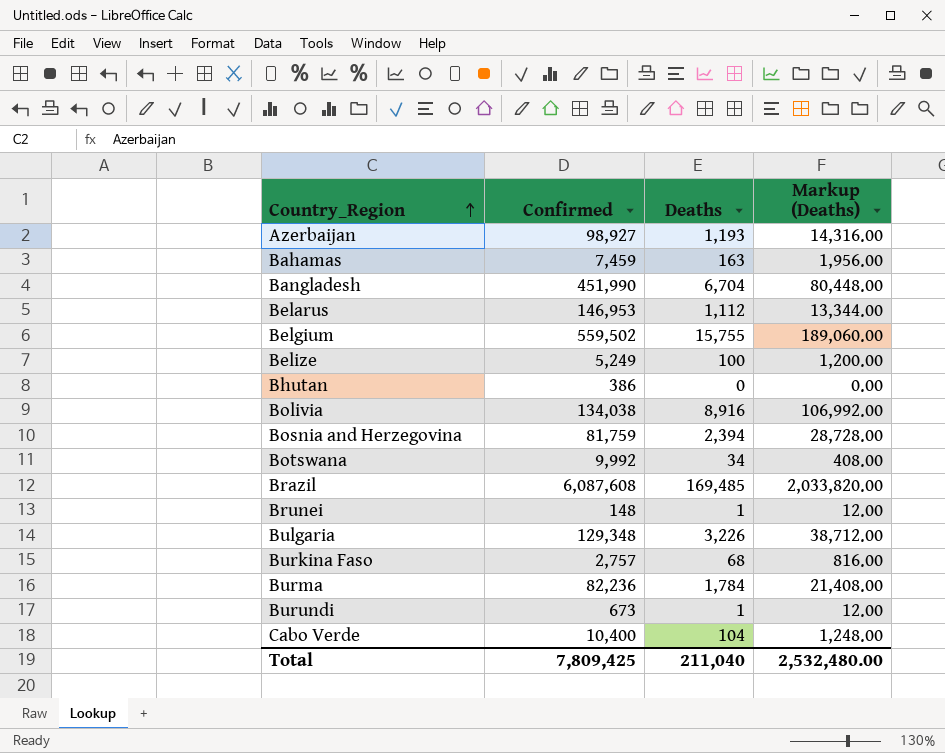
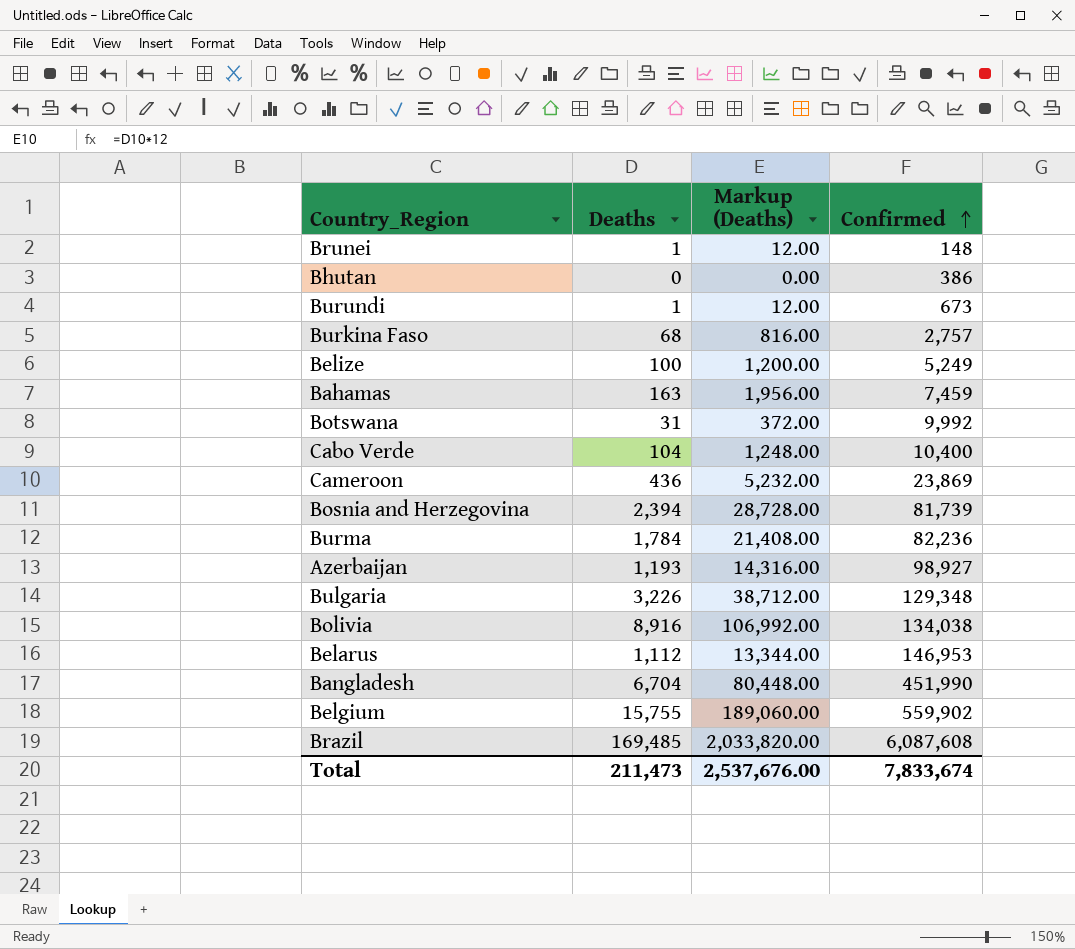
row order: Country_Region ascending -> Confirmed ascending
column Confirmed | position: 2 -> 4
Botswana | Deaths: 34 -> 31
Botswana | Markup (Deaths): 408.00 -> 372.00
row Cameroon: none -> 436 | 5,232.00 | 23,869
Bosnia and Herzegovina | Confirmed: 81,759 -> 81,739
Belgium | Confirmed: 559,502 -> 559,902
Total | Deaths: 211,040 -> 211,473
Total | Markup (Deaths): 2,532,480.00 -> 2,537,676.00
Total | Confirmed: 7,809,425 -> 7,833,674

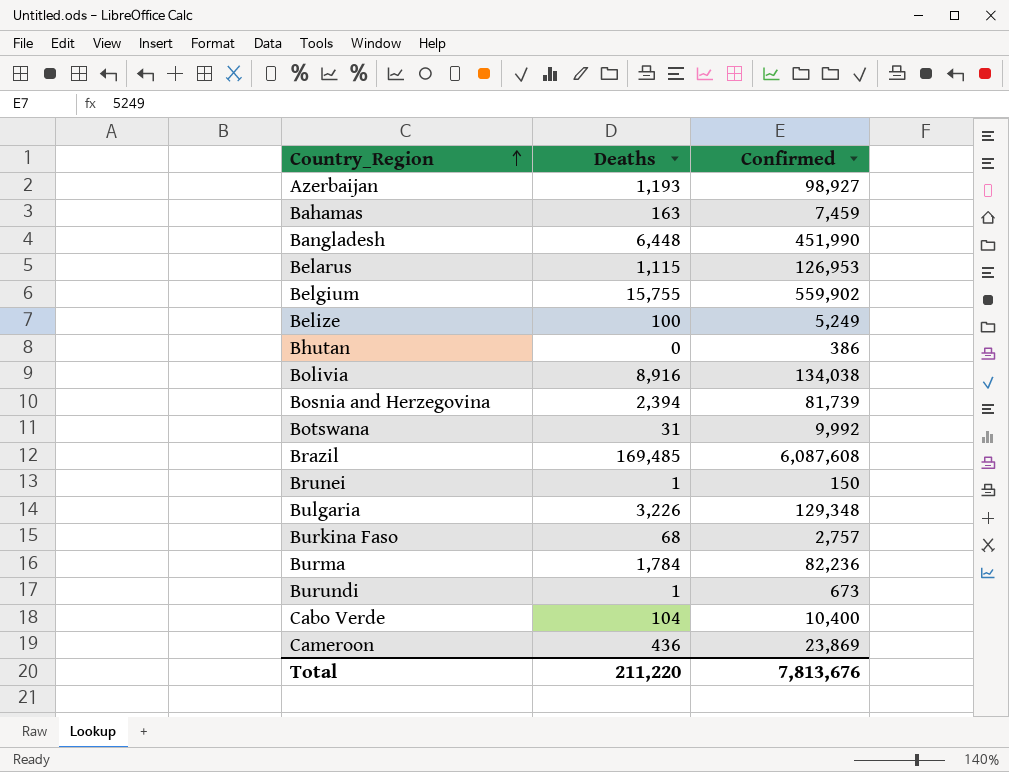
row order: Confirmed ascending -> Country_Region ascending
column Markup (Deaths) | formula: [Deaths] * 12 -> none
Bangladesh | Deaths: 6,704 -> 6,448
Belarus | Deaths: 1,112 -> 1,115
Belarus | Confirmed: 146,953 -> 126,953
Brunei | Confirmed: 148 -> 150
Total | Deaths: 211,473 -> 211,220
Total | Confirmed: 7,833,674 -> 7,813,676

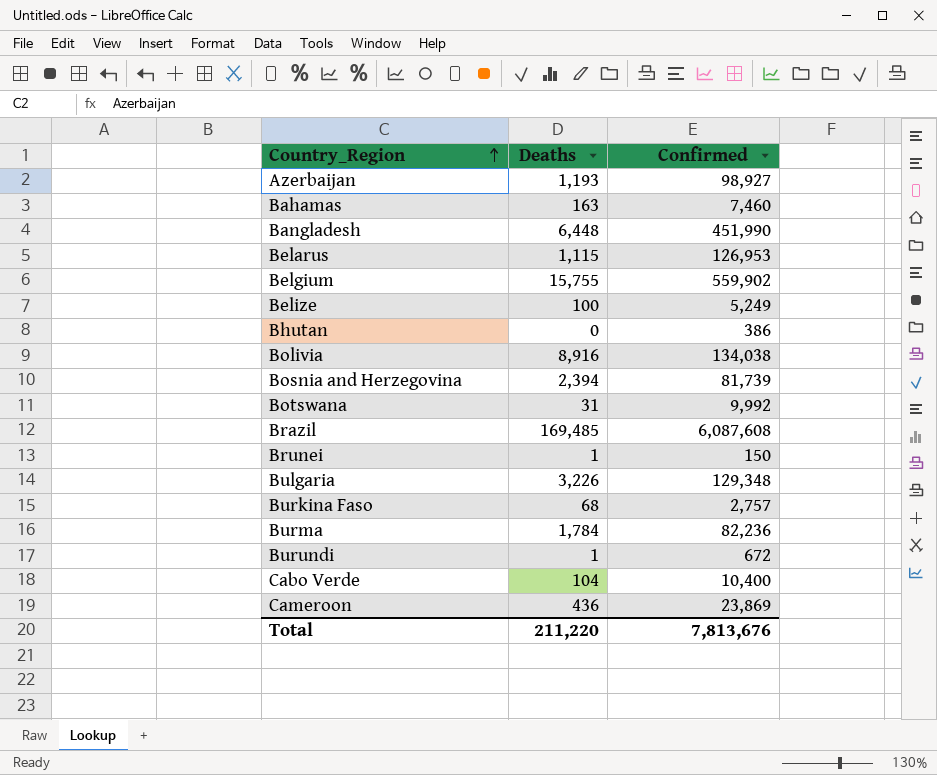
Bahamas | Confirmed: 7,459 -> 7,460
Burundi | Confirmed: 673 -> 672

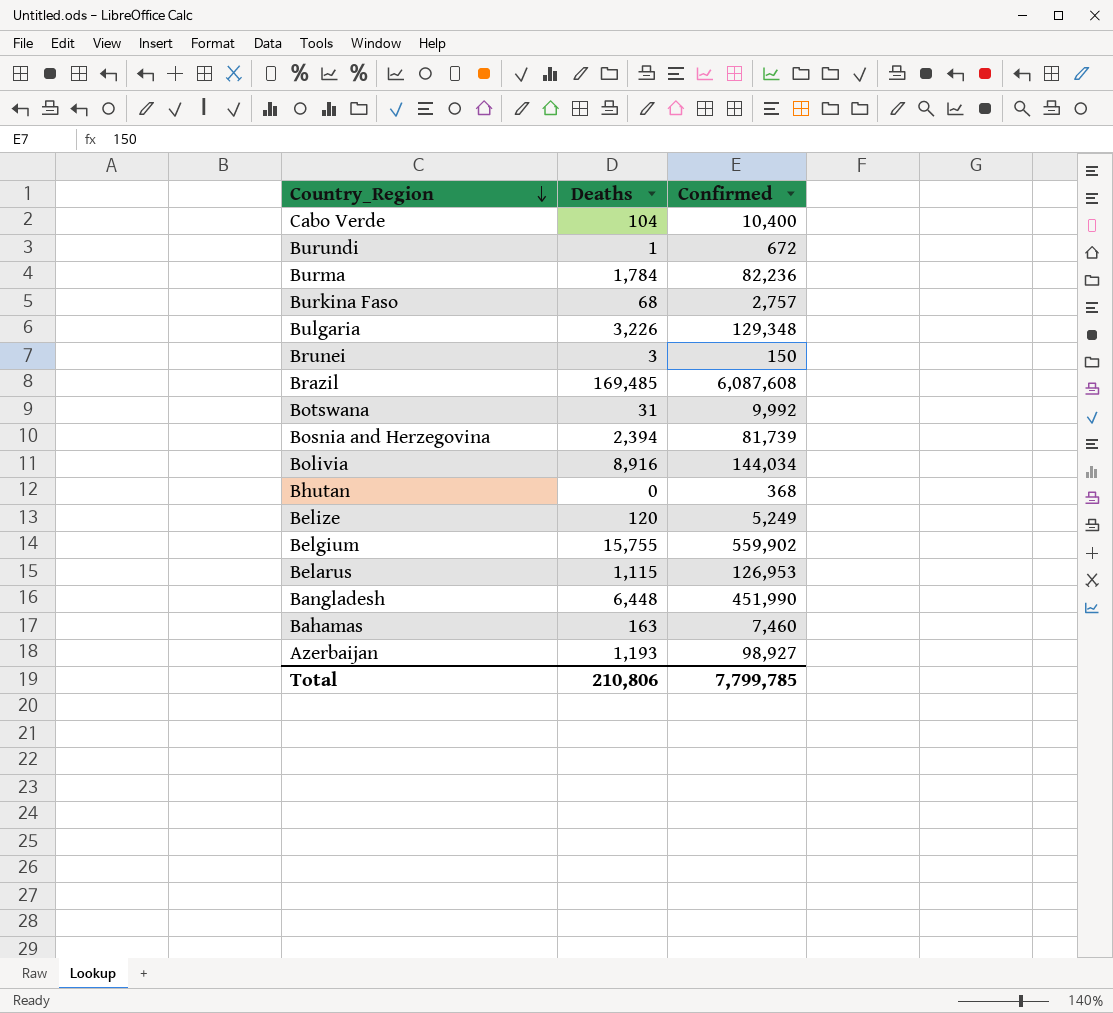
row order: Country_Region ascending -> Country_Region descending
row Cameroon: 436 | 23,869 -> none
Brunei | Deaths: 1 -> 3
Bolivia | Confirmed: 134,038 -> 144,034
Bhutan | Confirmed: 386 -> 368
Belize | Deaths: 100 -> 120
Total | Deaths: 211,220 -> 210,806
Total | Confirmed: 7,813,676 -> 7,799,785

